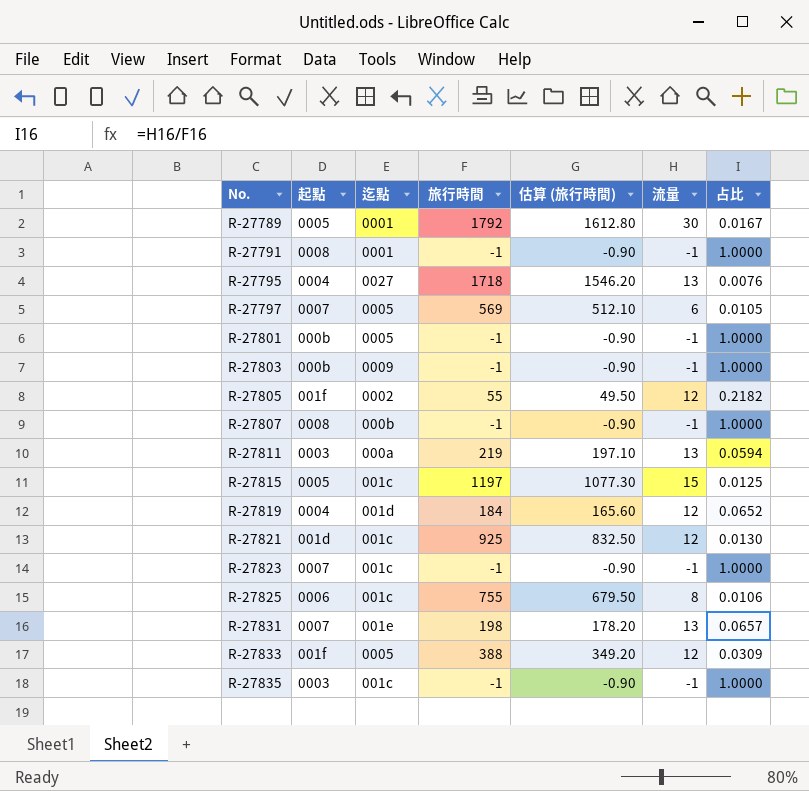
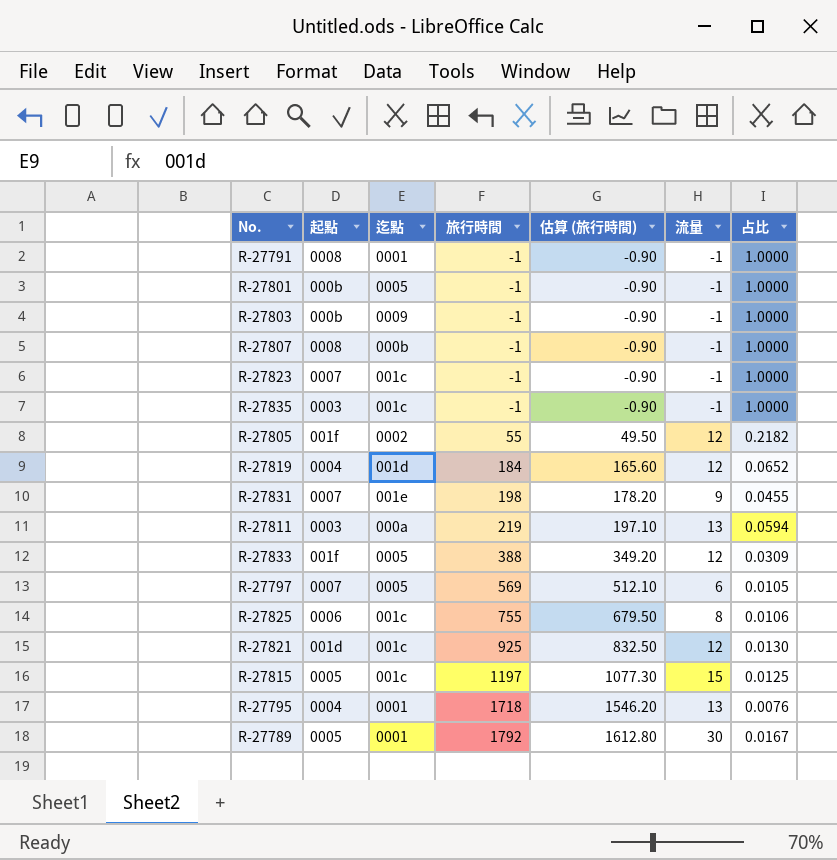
row order: No. ascending -> 旅行時間 ascending
R-27831 | 流量: 13 -> 9
R-27831 | 占比: 0.0657 -> 0.0455
R-27795 | 迄點: 0027 -> 0001

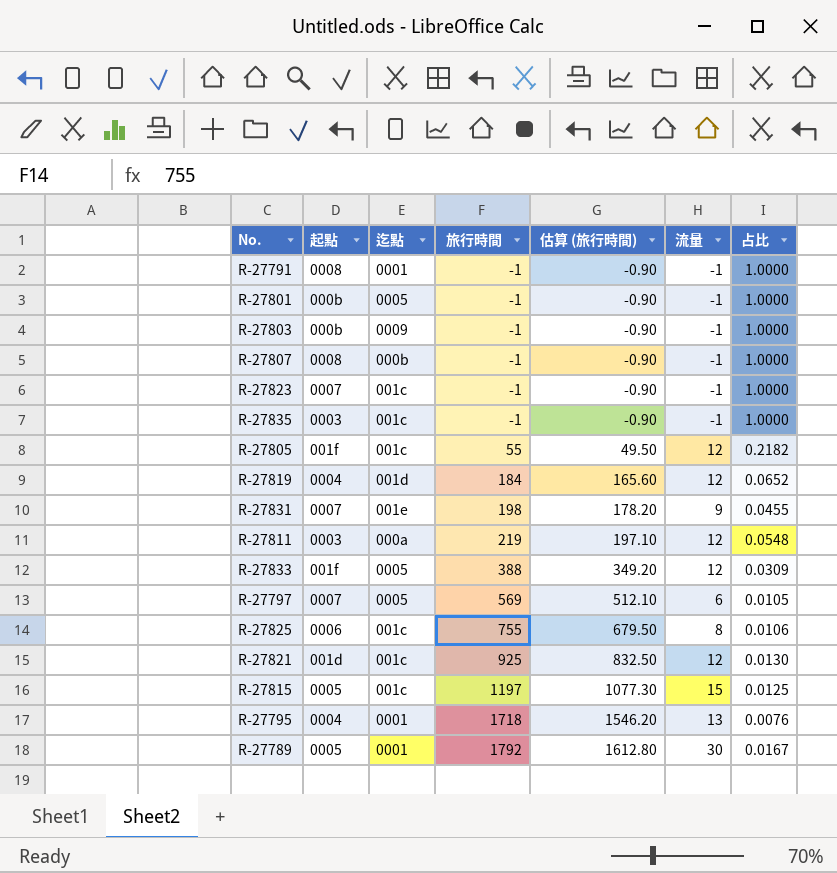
R-27805 | 迄點: 0002 -> 001c
R-27811 | 流量: 13 -> 12
R-27811 | 占比: 0.0594 -> 0.0548

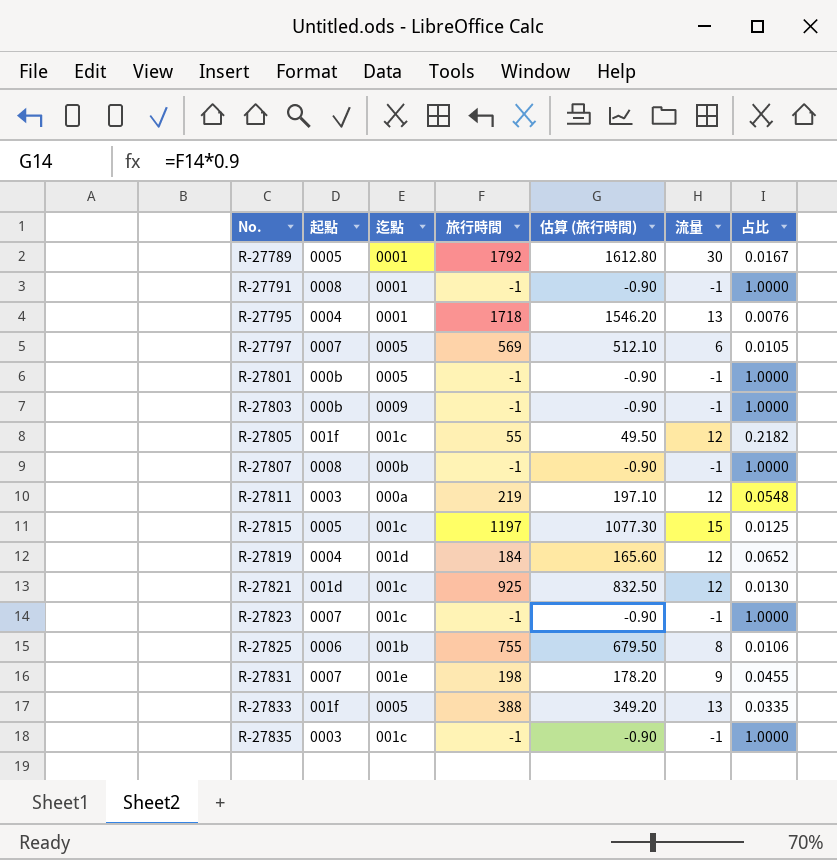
row order: 旅行時間 ascending -> No. ascending
R-27825 | 迄點: 001c -> 001b
R-27833 | 流量: 12 -> 13
R-27833 | 占比: 0.0309 -> 0.0335

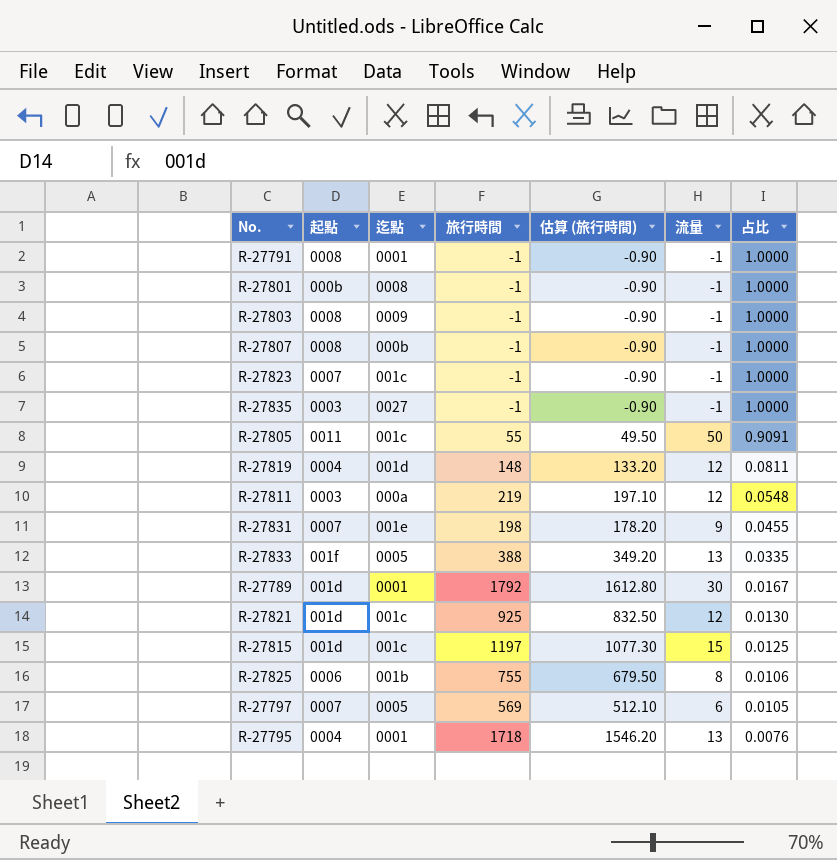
row order: No. ascending -> 占比 descending
R-27801 | 迄點: 0005 -> 0008
R-27803 | 起點: 000b -> 0008
R-27835 | 迄點: 001c -> 0027
R-27805 | 起點: 001f -> 0011
R-27805 | 流量: 12 -> 50
R-27805 | 占比: 0.2182 -> 0.9091
R-27819 | 旅行時間: 184 -> 148
R-27819 | 估算 (旅行時間): 165.60 -> 133.20
R-27819 | 占比: 0.0652 -> 0.0811
R-27789 | 起點: 0005 -> 001d
R-27815 | 起點: 0005 -> 001d

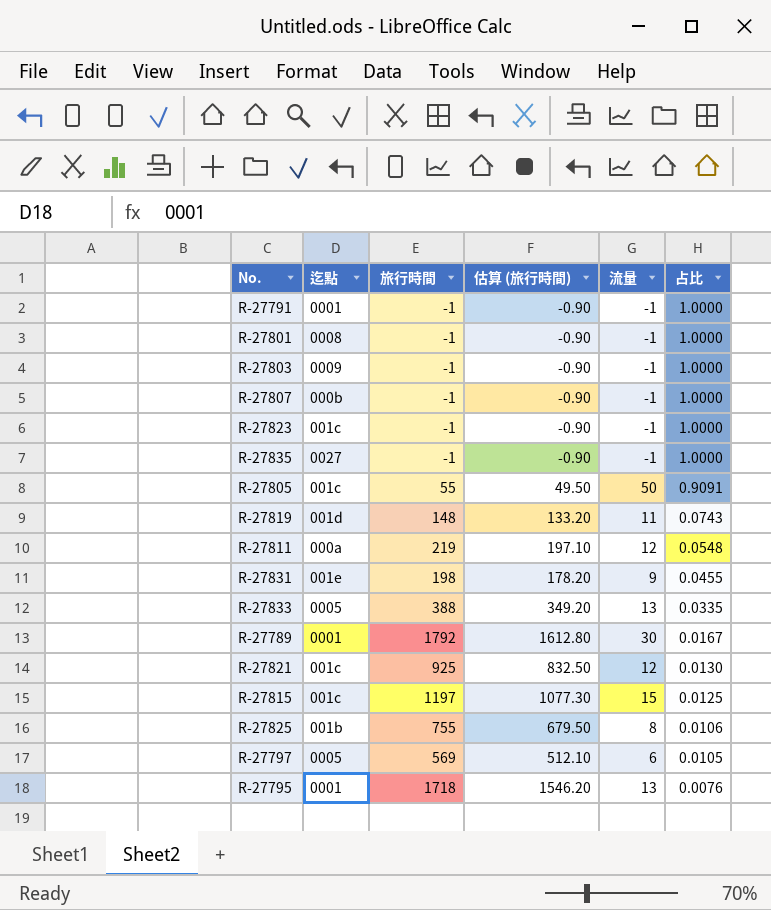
column 起點 | position: 2 -> none
R-27819 | 流量: 12 -> 11
R-27819 | 占比: 0.0811 -> 0.0743

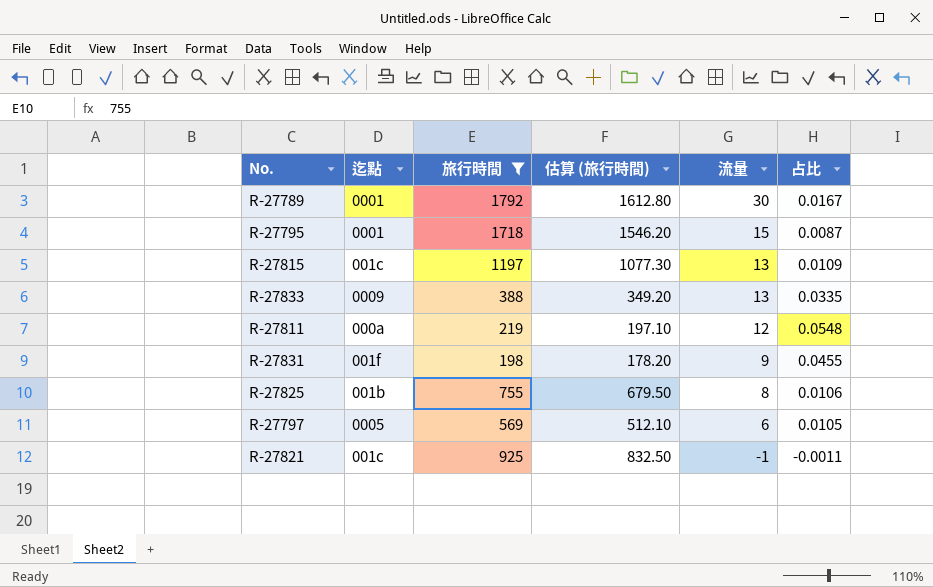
filter: none -> 旅行時間 >= 198
row order: 占比 descending -> 流量 descending
R-27795 | 流量: 13 -> 15
R-27795 | 占比: 0.0076 -> 0.0087
R-27815 | 流量: 15 -> 13
R-27815 | 占比: 0.0125 -> 0.0109
R-27833 | 迄點: 0005 -> 0009
R-27831 | 迄點: 001e -> 001f
R-27821 | 流量: 12 -> -1
R-27821 | 占比: 0.0130 -> -0.0011

